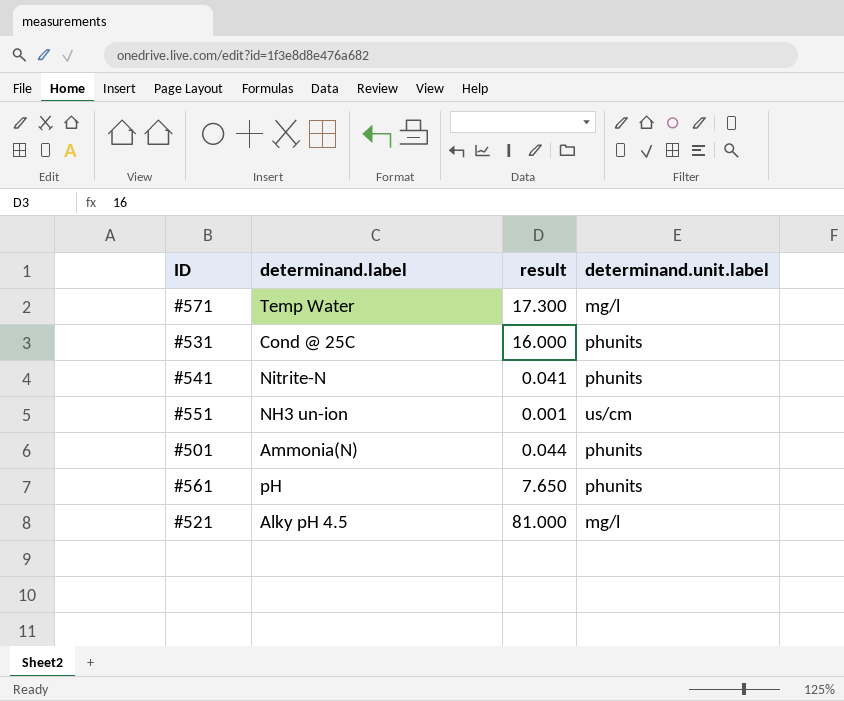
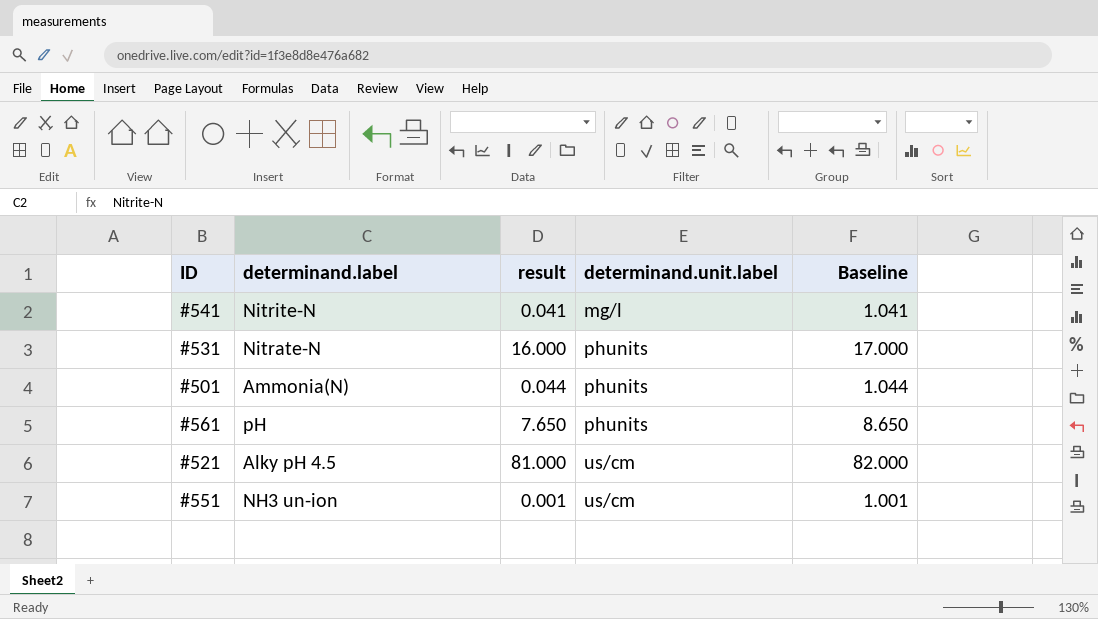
row order: none -> determinand.unit.label ascending
column Baseline | formula: none -> [result] + 1
row #571: Temp Water | 17.300 | mg/l -> none
#541 | determinand.unit.label: phunits -> mg/l
#531 | determinand.label: Cond @ 25C -> Nitrate-N
#521 | determinand.unit.label: mg/l -> us/cm

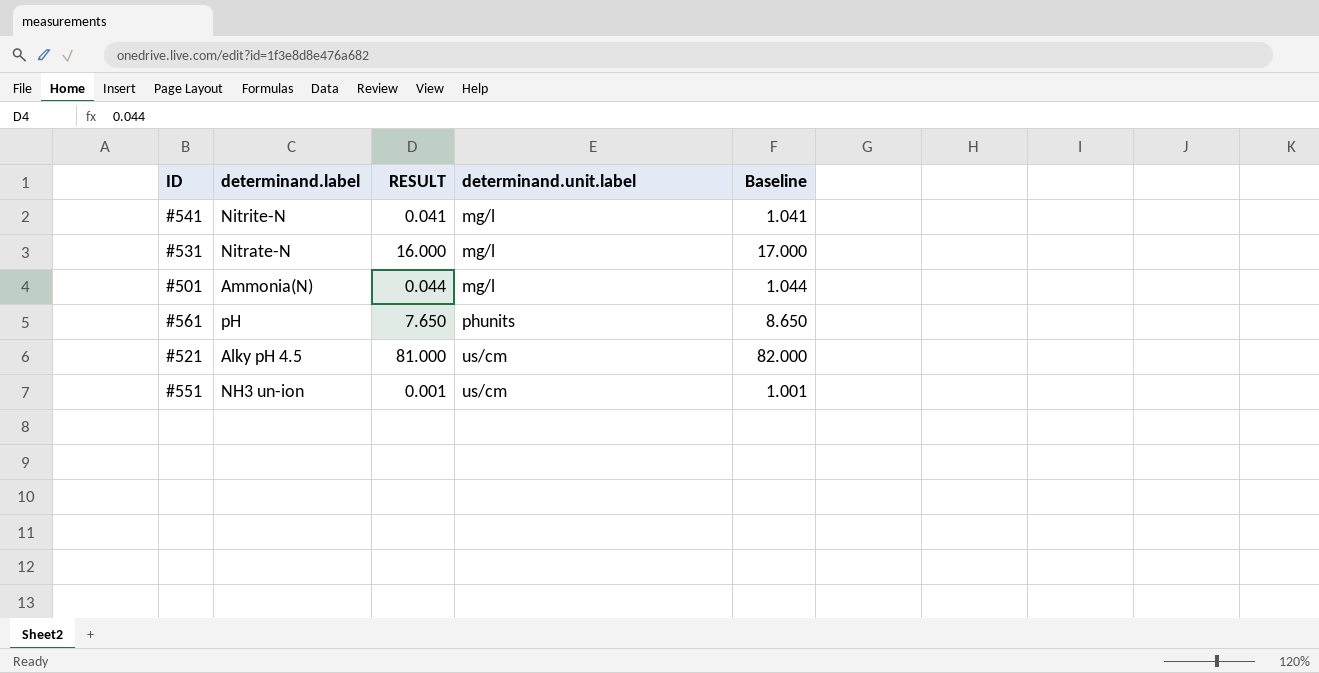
column name: result -> RESULT
#531 | determinand.unit.label: phunits -> mg/l
#501 | determinand.unit.label: phunits -> mg/l

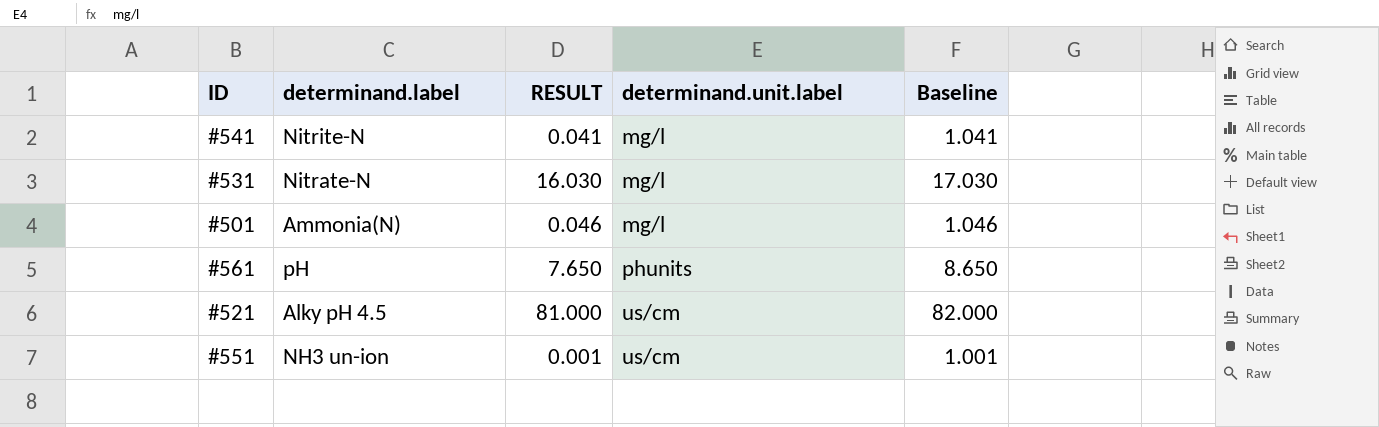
#531 | RESULT: 16.000 -> 16.030
#531 | Baseline: 17.000 -> 17.030
#501 | RESULT: 0.044 -> 0.046
#501 | Baseline: 1.044 -> 1.046

